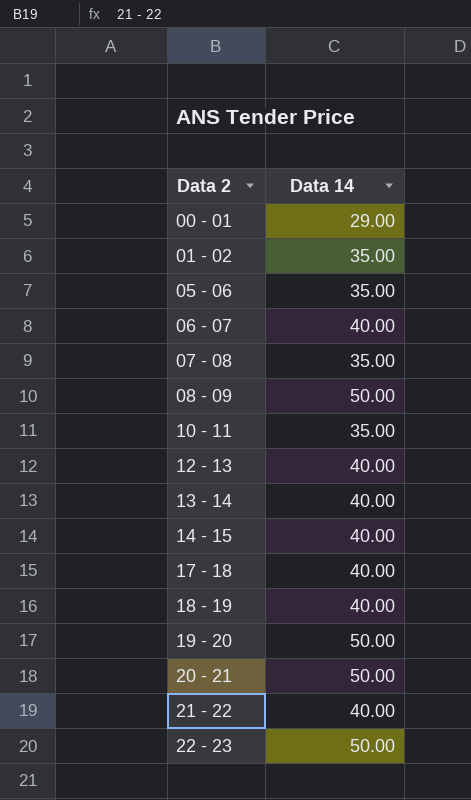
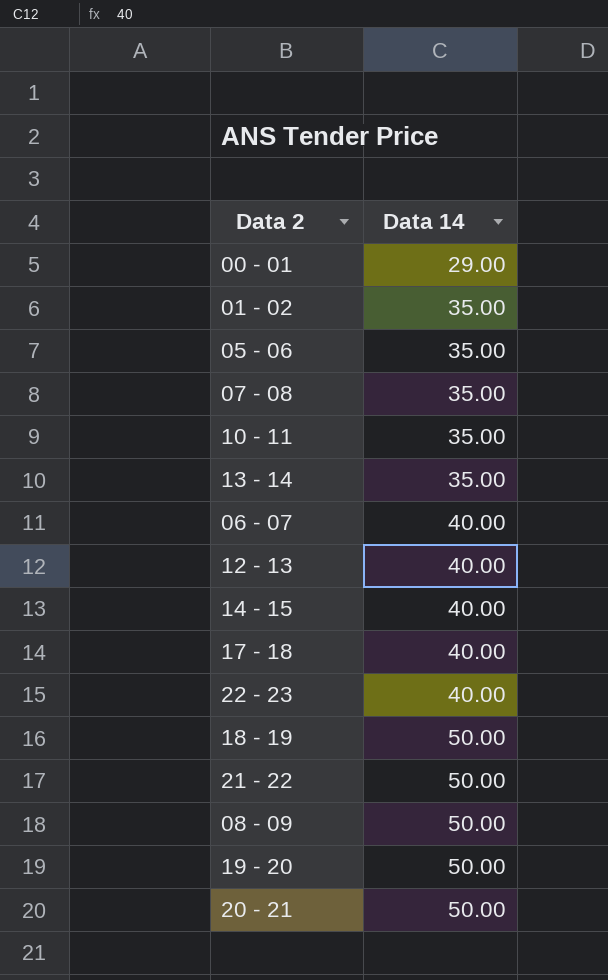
row order: Data 2 ascending -> Data 14 ascending
13 - 14 | Data 14: 40.00 -> 35.00
22 - 23 | Data 14: 50.00 -> 40.00
18 - 19 | Data 14: 40.00 -> 50.00
21 - 22 | Data 14: 40.00 -> 50.00

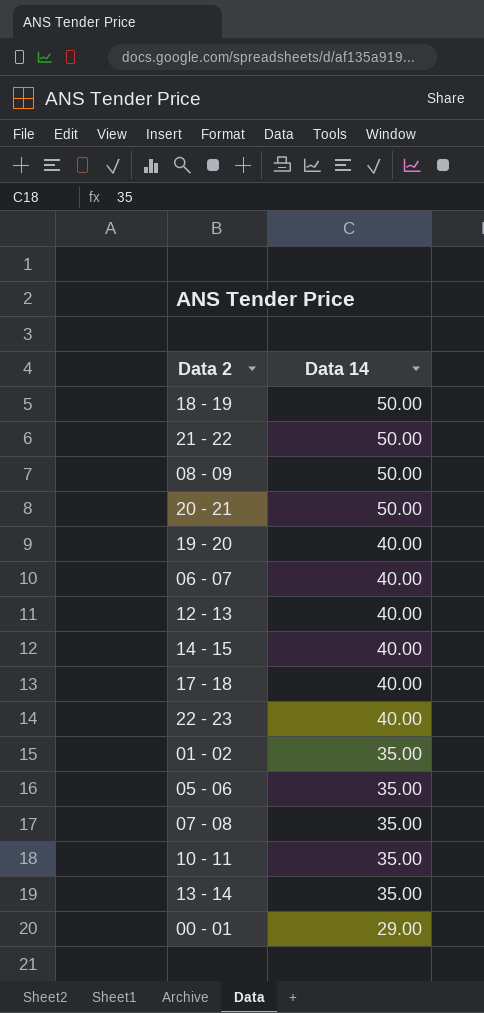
row order: Data 14 ascending -> Data 14 descending
19 - 20 | Data 14: 50.00 -> 40.00

